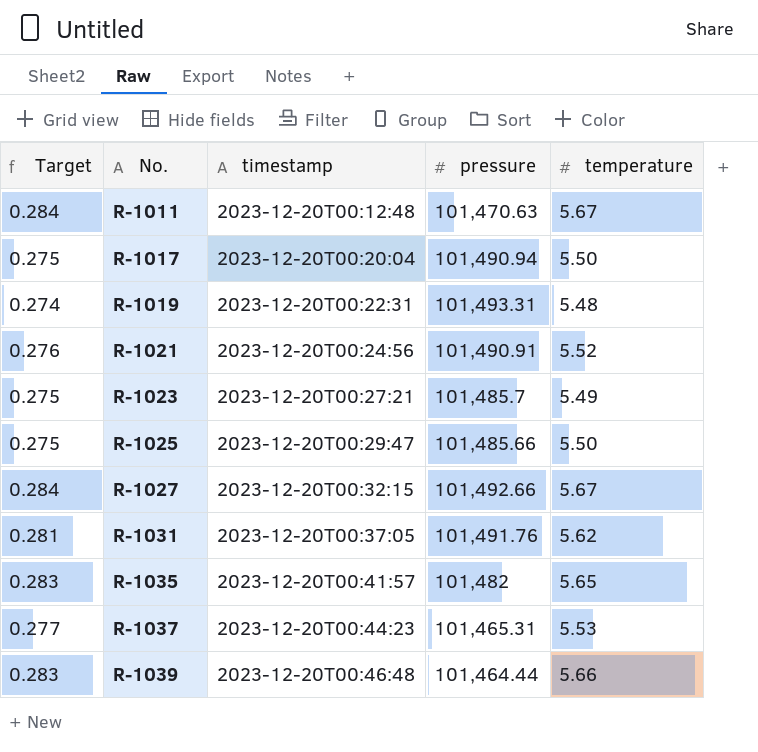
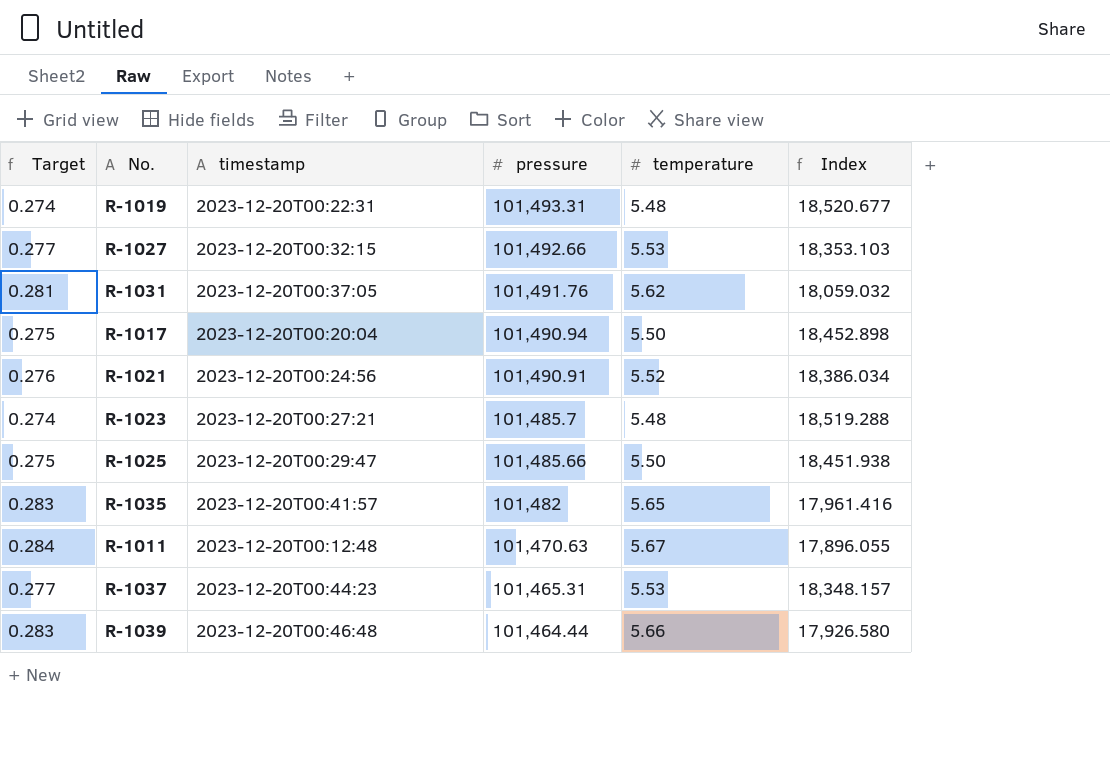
row order: No. ascending -> pressure descending
column Index | formula: none -> [pressure] / [temperature]
R-1027 | Target: 0.284 -> 0.277
R-1027 | temperature: 5.67 -> 5.53
R-1023 | Target: 0.275 -> 0.274
R-1023 | temperature: 5.49 -> 5.48

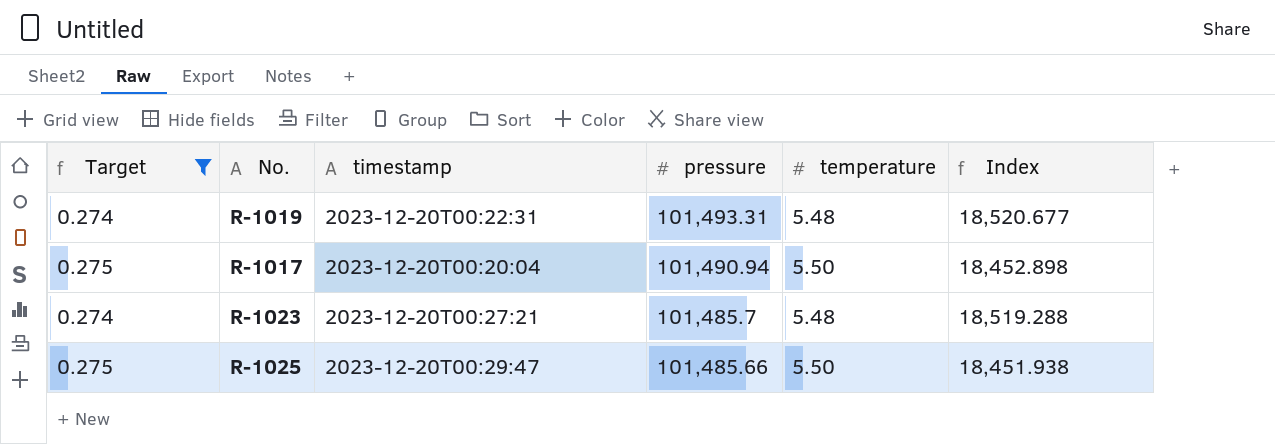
filter: none -> Target <= 0.275

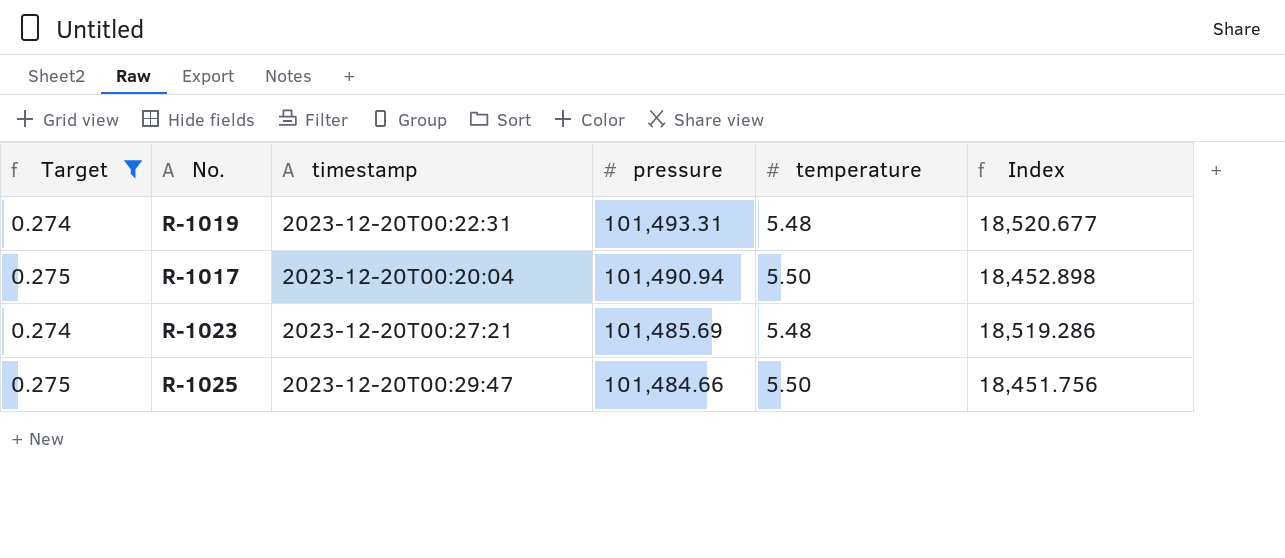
R-1023 | pressure: 101,485.7 -> 101,485.69
R-1023 | Index: 18,519.288 -> 18,519.286
R-1025 | pressure: 101,485.66 -> 101,484.66
R-1025 | Index: 18,451.938 -> 18,451.756

